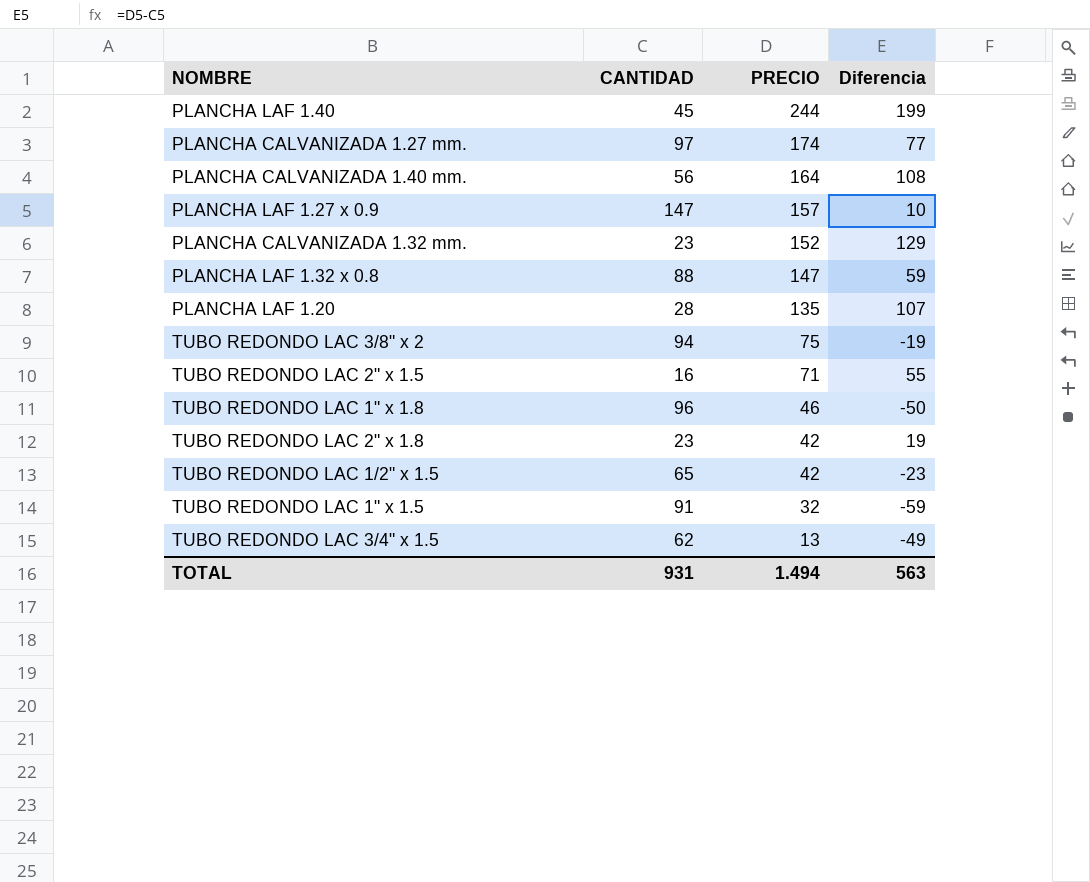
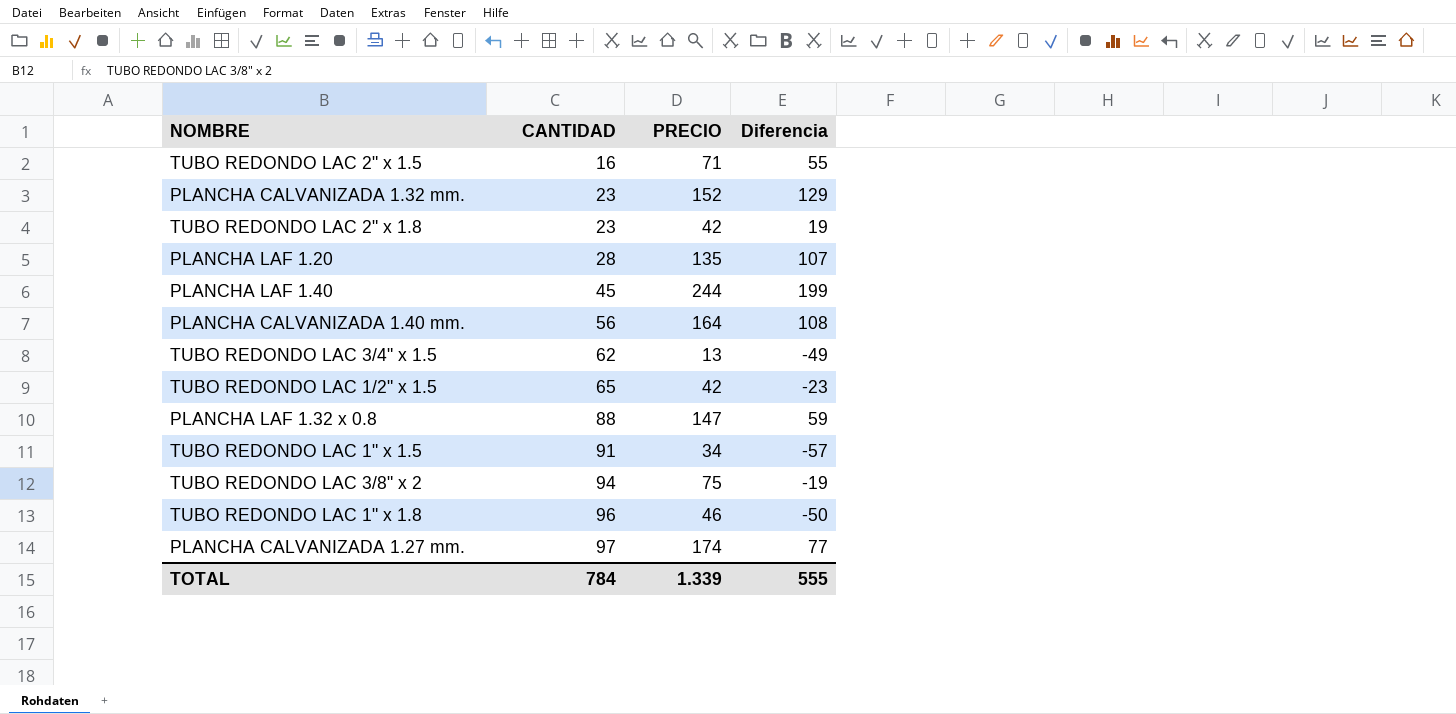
row order: PRECIO descending -> CANTIDAD ascending
row PLANCHA LAF 1.27 x 0.9: 147 | 157 | 10 -> none
TUBO REDONDO LAC 1" x 1.5 | PRECIO: 32 -> 34
TUBO REDONDO LAC 1" x 1.5 | Diferencia: -59 -> -57
TOTAL | CANTIDAD: 931 -> 784
TOTAL | PRECIO: 1.494 -> 1.339
TOTAL | Diferencia: 563 -> 555

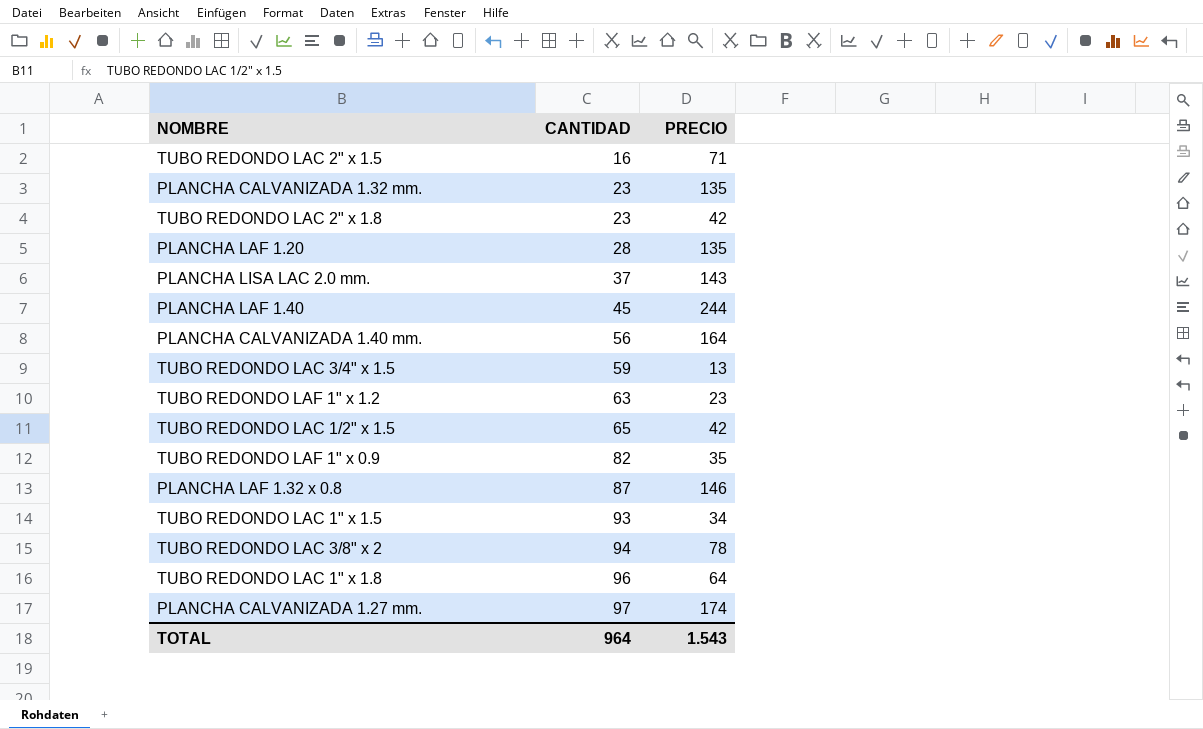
column Diferencia | formula: [PRECIO] - [CANTIDAD] -> none
PLANCHA CALVANIZADA 1.32 mm. | PRECIO: 152 -> 135
row PLANCHA LISA LAC 2.0 mm.: none -> 37 | 143
TUBO REDONDO LAC 3/4" x 1.5 | CANTIDAD: 62 -> 59
row TUBO REDONDO LAF 1" x 1.2: none -> 63 | 23
row TUBO REDONDO LAF 1" x 0.9: none -> 82 | 35
PLANCHA LAF 1.32 x 0.8 | CANTIDAD: 88 -> 87
PLANCHA LAF 1.32 x 0.8 | PRECIO: 147 -> 146
TUBO REDONDO LAC 1" x 1.5 | CANTIDAD: 91 -> 93
TUBO REDONDO LAC 3/8" x 2 | PRECIO: 75 -> 78
TUBO REDONDO LAC 1" x 1.8 | PRECIO: 46 -> 64
TOTAL | CANTIDAD: 784 -> 964
TOTAL | PRECIO: 1.339 -> 1.543

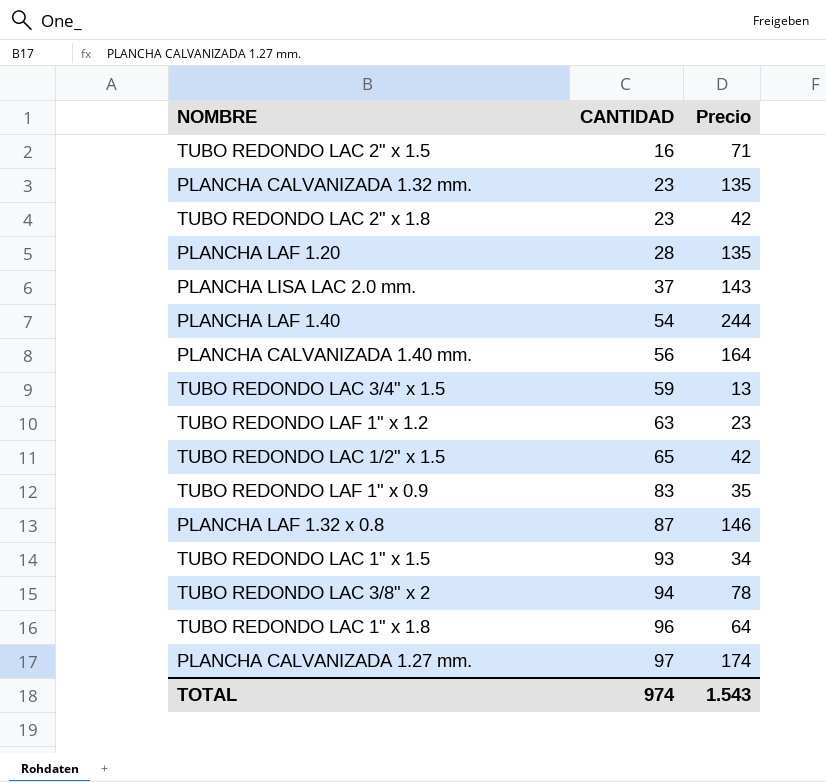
column name: PRECIO -> Precio
PLANCHA LAF 1.40 | CANTIDAD: 45 -> 54
TUBO REDONDO LAF 1" x 0.9 | CANTIDAD: 82 -> 83
TOTAL | CANTIDAD: 964 -> 974

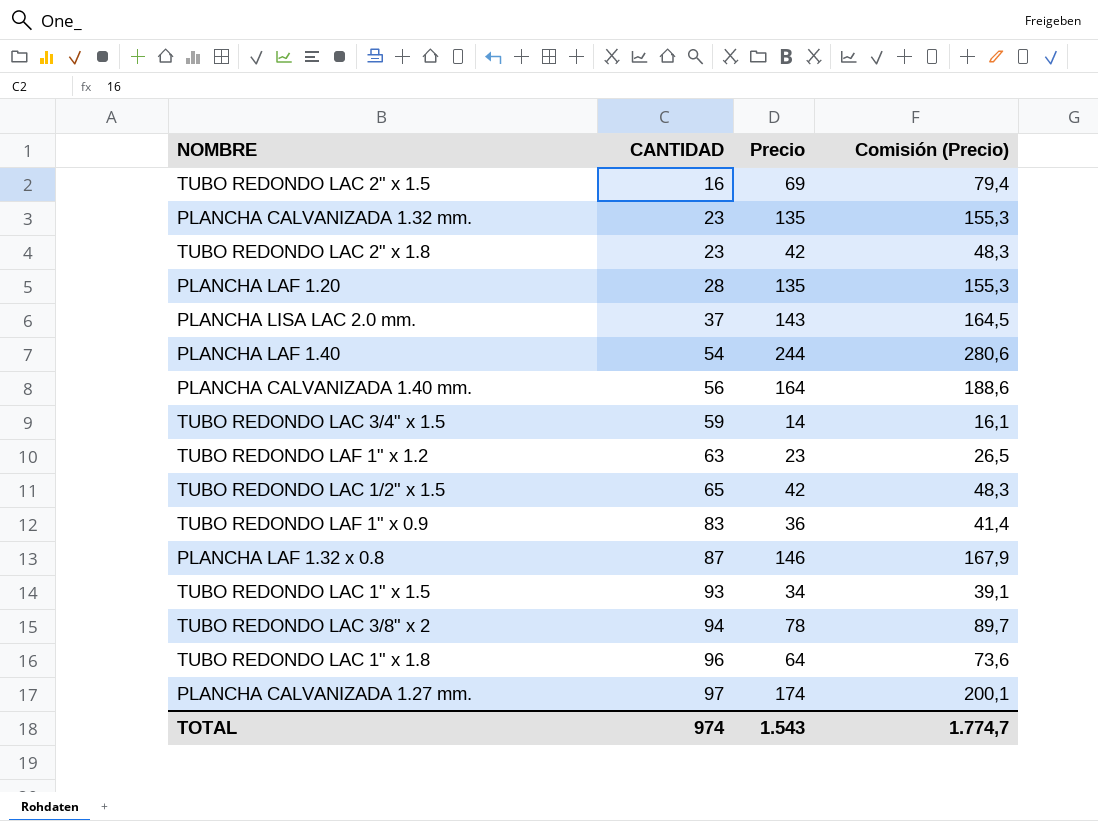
column Comisión (Precio) | formula: none -> [Precio] * 1,15
TUBO REDONDO LAC 2" x 1.5 | Precio: 71 -> 69
TUBO REDONDO LAC 3/4" x 1.5 | Precio: 13 -> 14
TUBO REDONDO LAF 1" x 0.9 | Precio: 35 -> 36

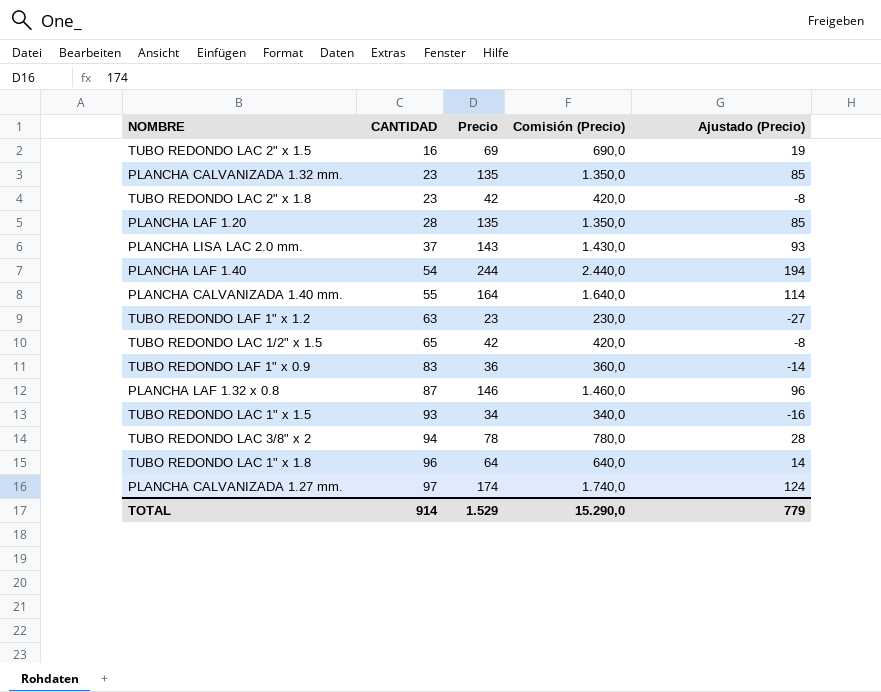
column Comisión (Precio) | formula: [Precio] * 1,15 -> [Precio] * 10
column Ajustado (Precio) | formula: none -> [Precio] - 50
row TUBO REDONDO LAC 3/4" x 1.5: 59 | 14 | 16,1 -> none
PLANCHA CALVANIZADA 1.40 mm. | CANTIDAD: 56 -> 55
TOTAL | CANTIDAD: 974 -> 914
TOTAL | Precio: 1.543 -> 1.529
TOTAL | Comisión (Precio): 1.774,7 -> 15.290,0

